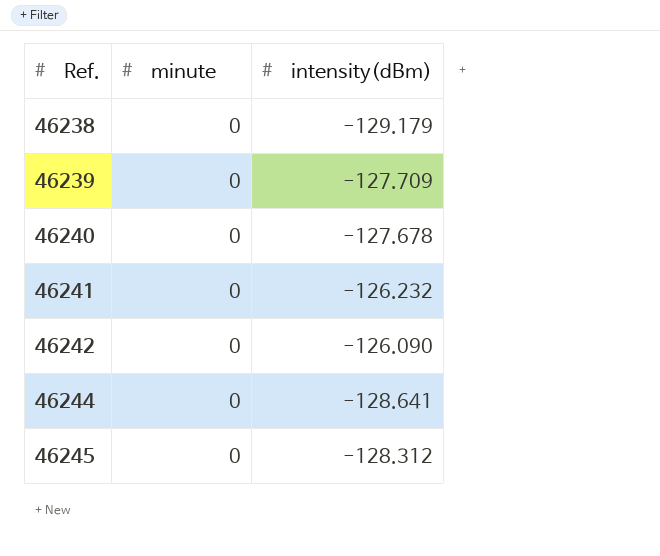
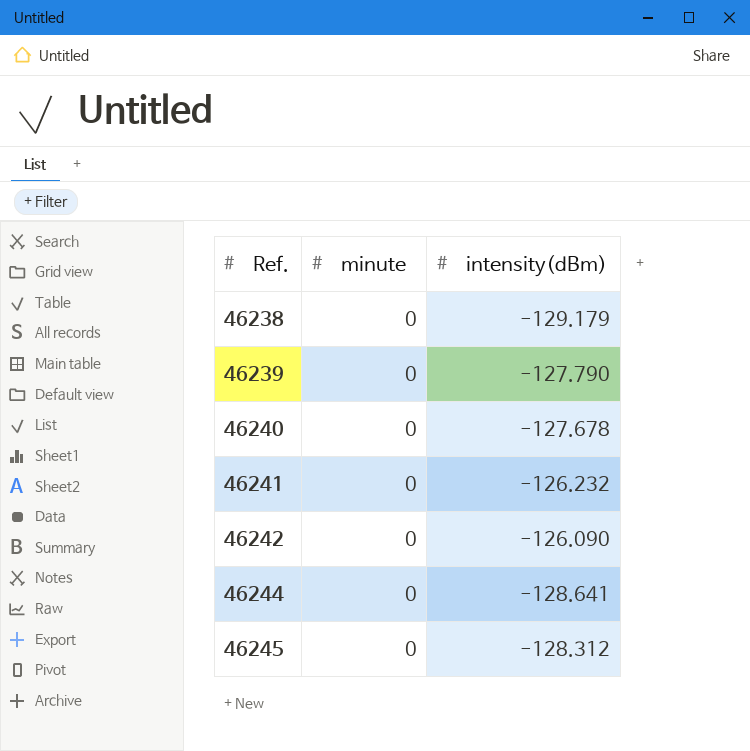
46239 | intensity(dBm): -127.709 -> -127.790

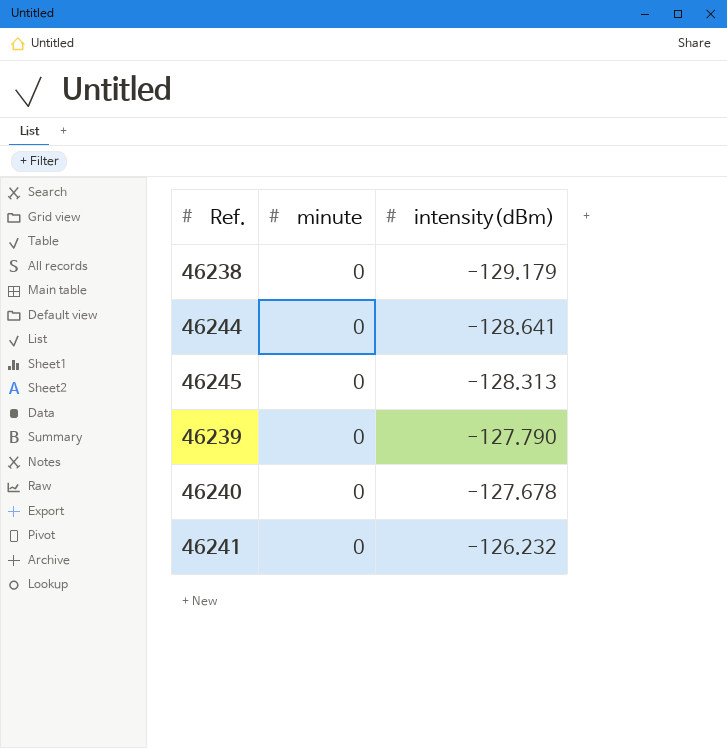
row order: Ref. ascending -> intensity(dBm) ascending
row 46242: 0 | -126.090 -> none
46245 | intensity(dBm): -128.312 -> -128.313

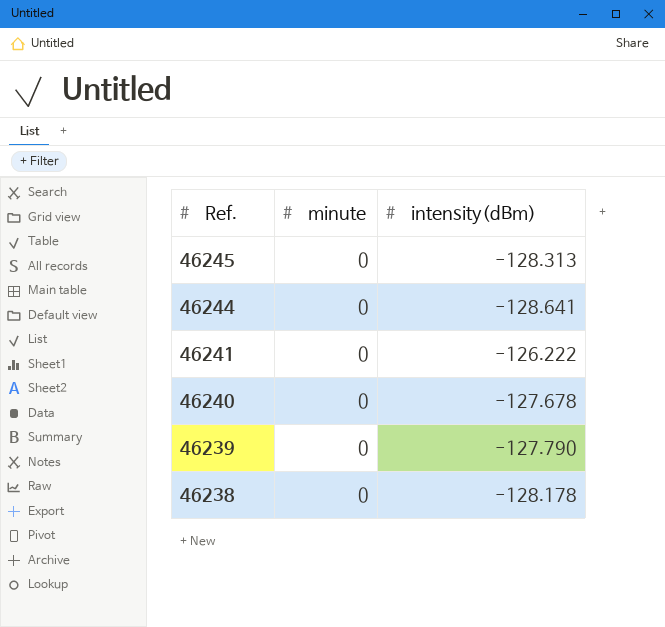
row order: intensity(dBm) ascending -> Ref. descending
46241 | intensity(dBm): -126.232 -> -126.222
46238 | intensity(dBm): -129.179 -> -128.178

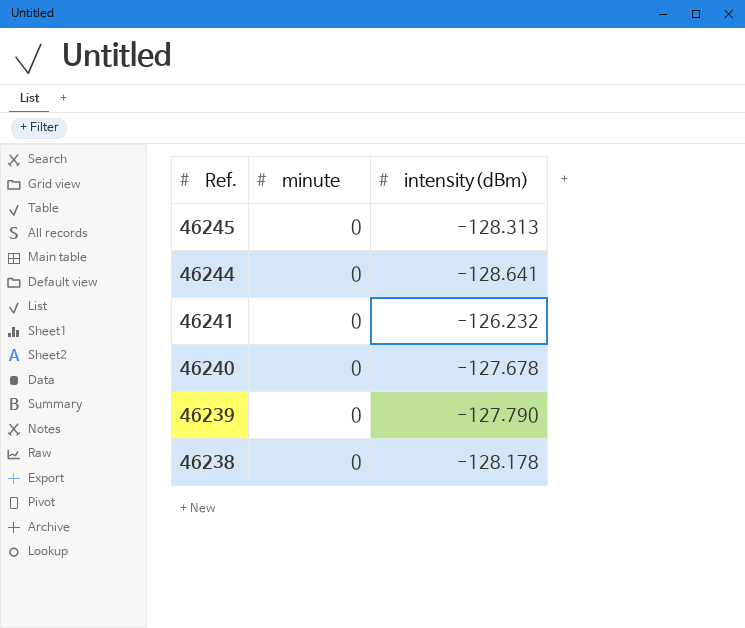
46241 | intensity(dBm): -126.222 -> -126.232

